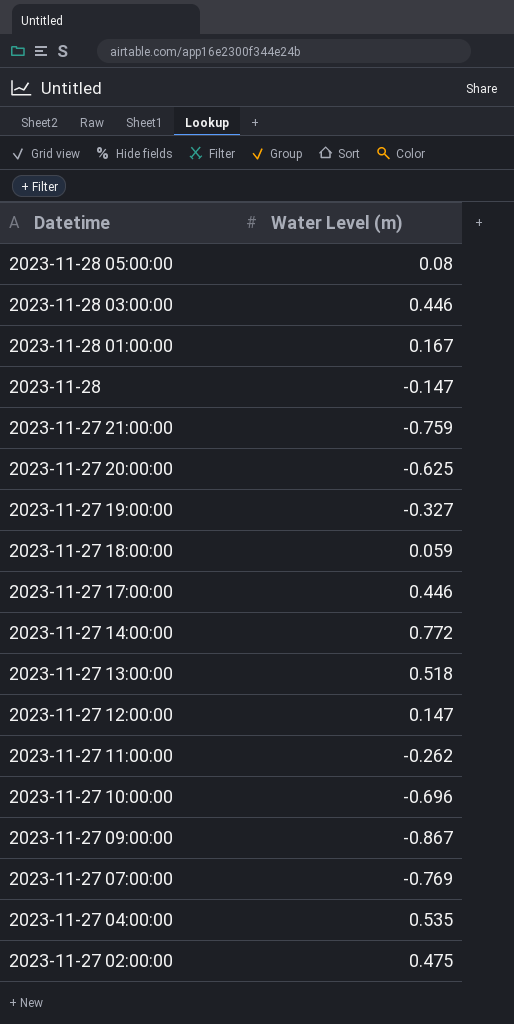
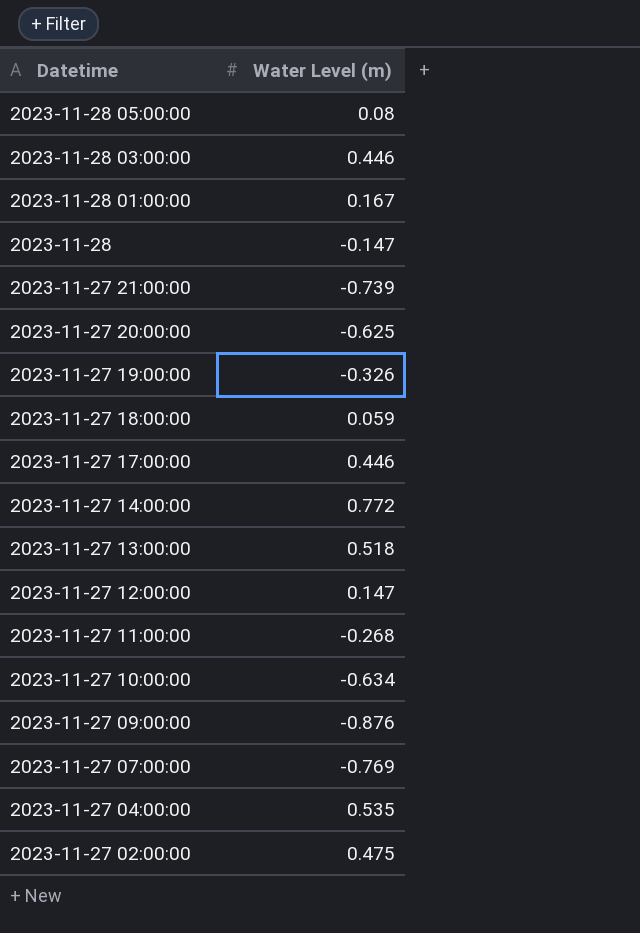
2023-11-27 21:00:00 | Water Level (m): -0.759 -> -0.739
2023-11-27 19:00:00 | Water Level (m): -0.327 -> -0.326
2023-11-27 11:00:00 | Water Level (m): -0.262 -> -0.268
2023-11-27 10:00:00 | Water Level (m): -0.696 -> -0.634
2023-11-27 09:00:00 | Water Level (m): -0.867 -> -0.876

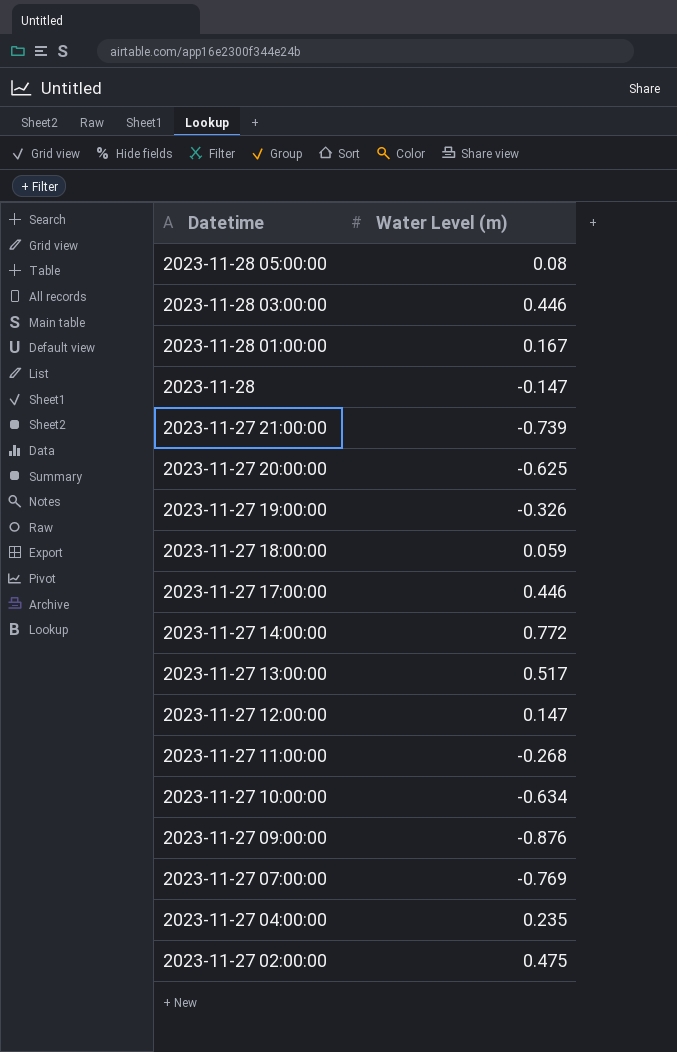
2023-11-27 13:00:00 | Water Level (m): 0.518 -> 0.517
2023-11-27 04:00:00 | Water Level (m): 0.535 -> 0.235

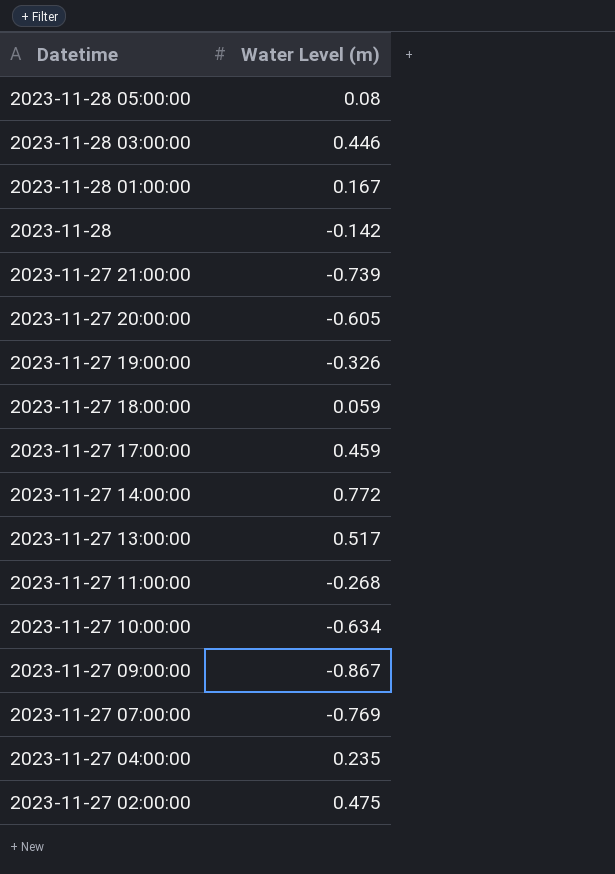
row 2023-11-27 12:00:00: 0.147 -> none
2023-11-28 | Water Level (m): -0.147 -> -0.142
2023-11-27 20:00:00 | Water Level (m): -0.625 -> -0.605
2023-11-27 17:00:00 | Water Level (m): 0.446 -> 0.459
2023-11-27 09:00:00 | Water Level (m): -0.876 -> -0.867

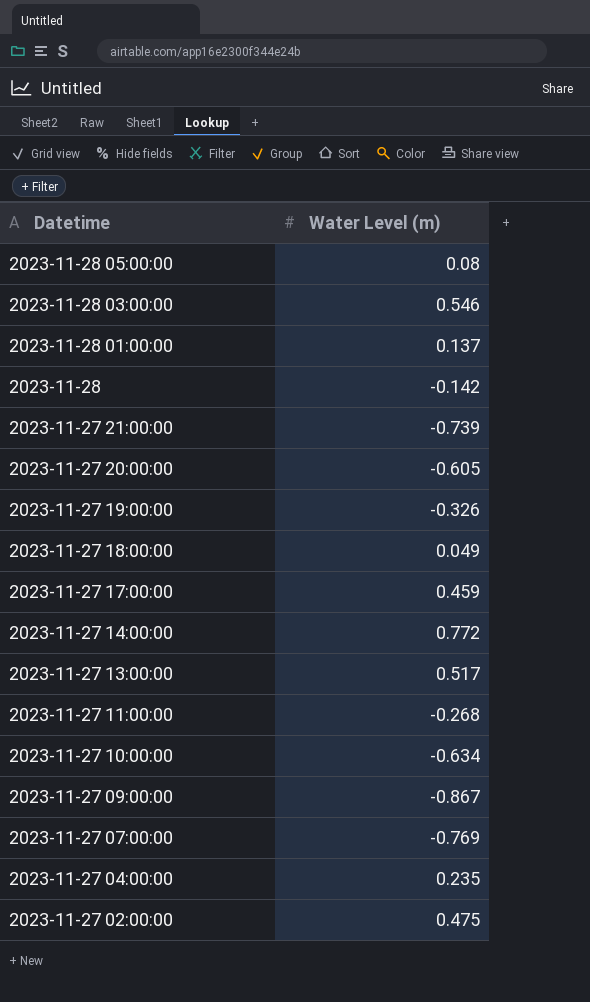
2023-11-28 03:00:00 | Water Level (m): 0.446 -> 0.546
2023-11-28 01:00:00 | Water Level (m): 0.167 -> 0.137
2023-11-27 18:00:00 | Water Level (m): 0.059 -> 0.049

